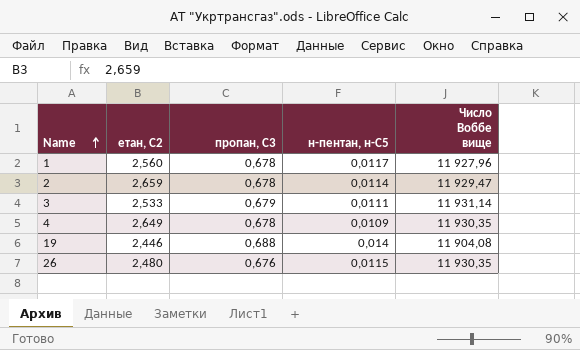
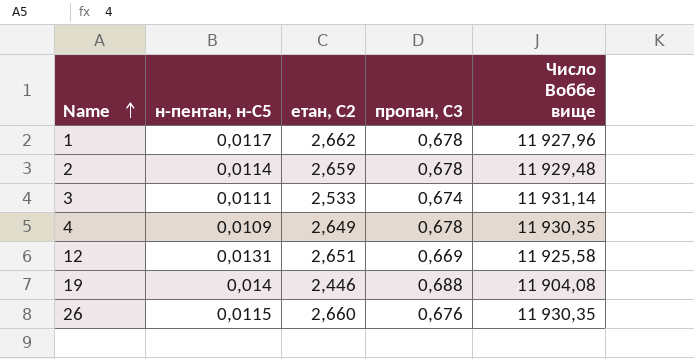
column н-пентан, н-С5 | position: 4 -> 2
1 | етан, С2: 2,560 -> 2,662
2 | Число Воббе вище: 11 929,47 -> 11 929,48
3 | пропан, С3: 0,679 -> 0,674
row 12: none -> 0,0131 | 2,651 | 0,669 | 11 925,58
26 | етан, С2: 2,480 -> 2,660

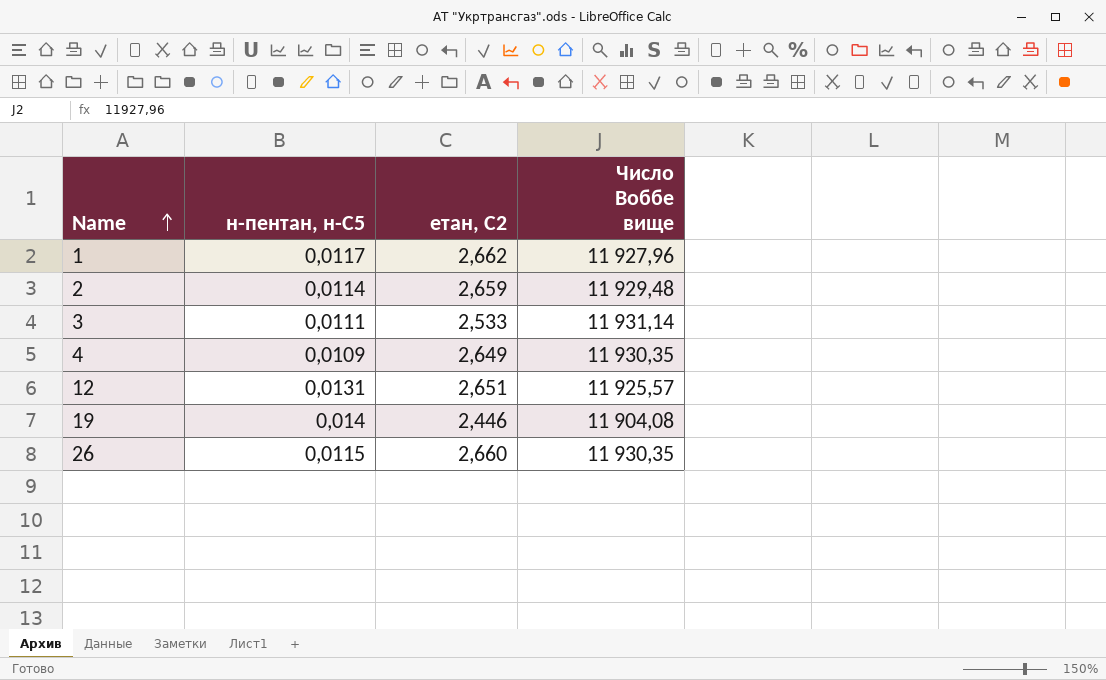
column пропан, С3 | position: 4 -> none
12 | Число Воббе вище: 11 925,58 -> 11 925,57

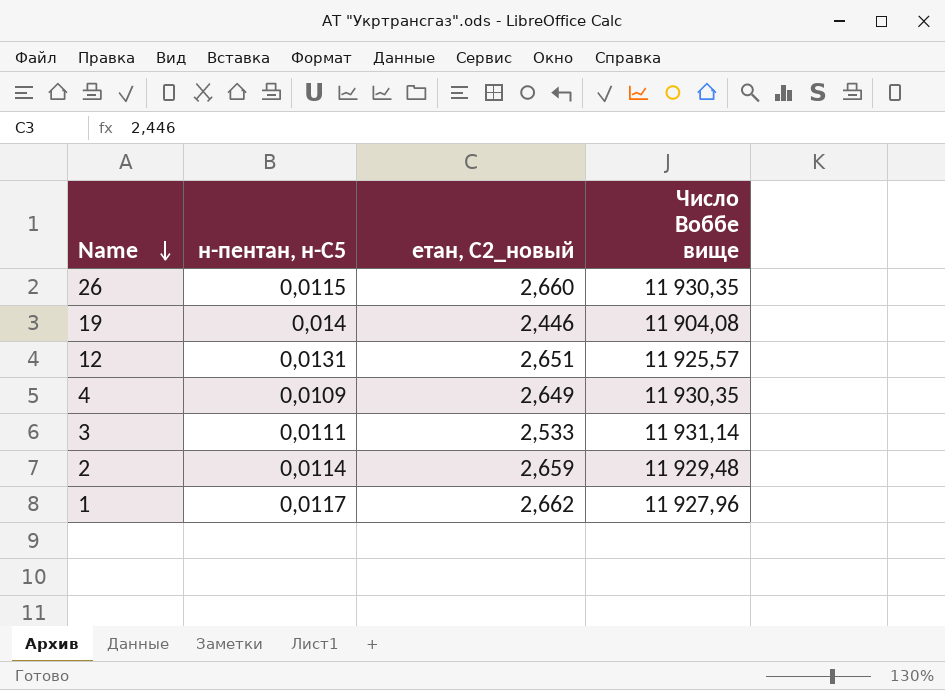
row order: Name ascending -> Name descending
column name: етан, С2 -> етан, С2_новый

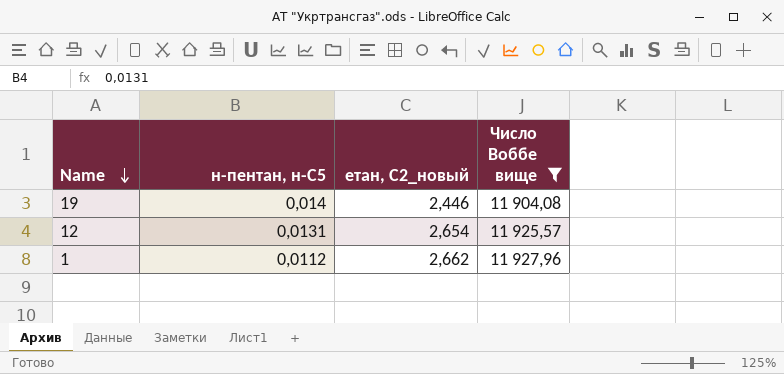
filter: none -> Число Воббе вище <= 11 927,96
12 | етан, С2_новый: 2,651 -> 2,654
1 | н-пентан, н-С5: 0,0117 -> 0,0112

